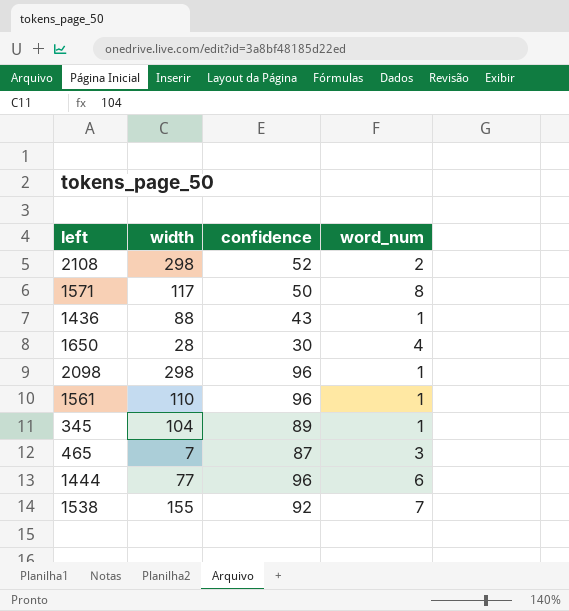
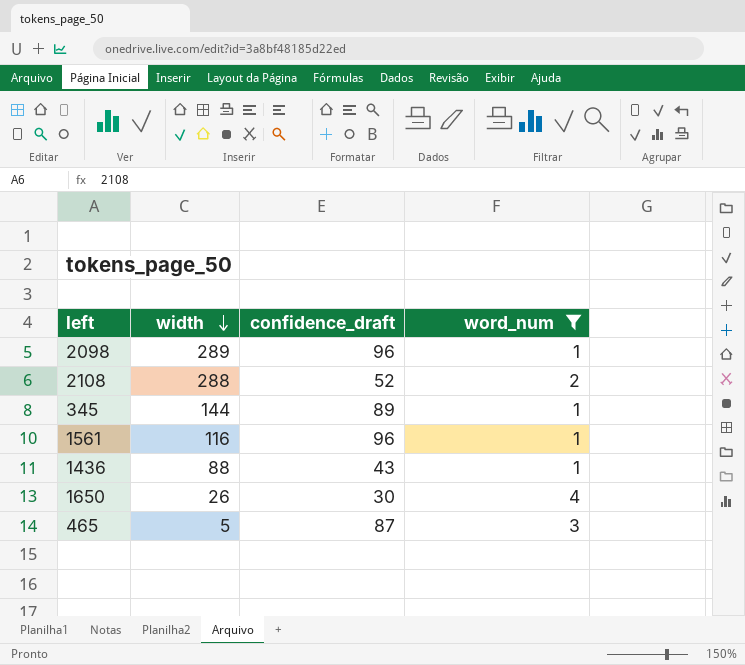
filter: none -> word_num <= 4
row order: none -> width descending
column name: confidence -> confidence_draft
2098 | width: 298 -> 289
2108 | width: 298 -> 288
345 | width: 104 -> 144
1561 | width: 110 -> 116
1650 | width: 28 -> 26
465 | width: 7 -> 5

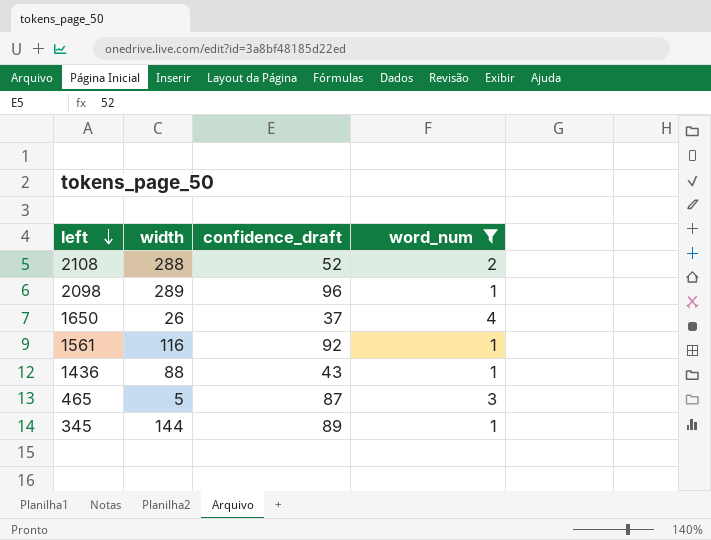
row order: width descending -> left descending
1650 | confidence_draft: 30 -> 37
1561 | confidence_draft: 96 -> 92

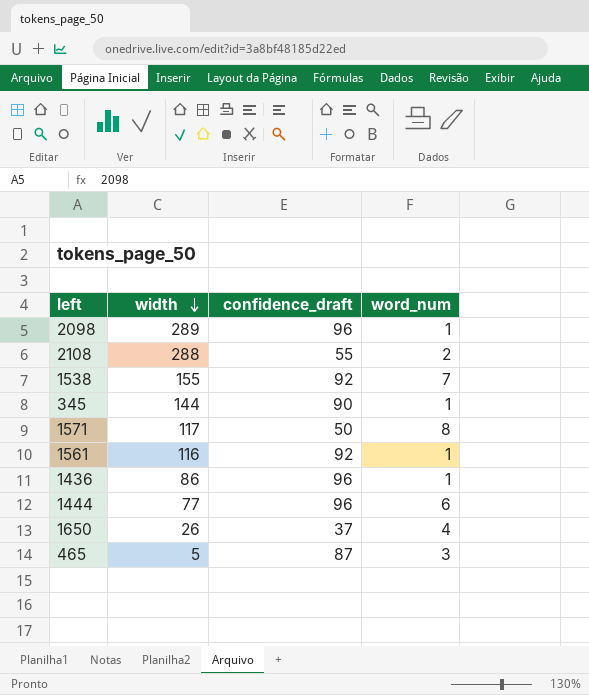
filter: word_num <= 4 -> none
row order: left descending -> width descending
2108 | confidence_draft: 52 -> 55
345 | confidence_draft: 89 -> 90
1436 | width: 88 -> 86
1436 | confidence_draft: 43 -> 96

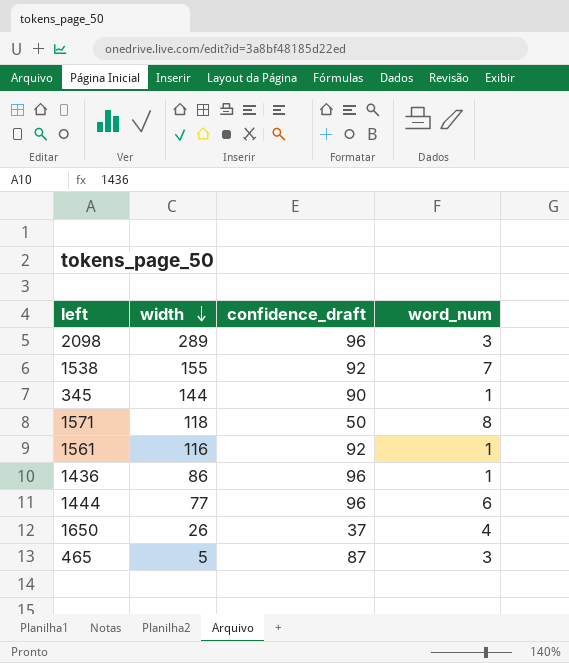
row 2108: 288 | 55 | 2 -> none
2098 | word_num: 1 -> 3
1571 | width: 117 -> 118

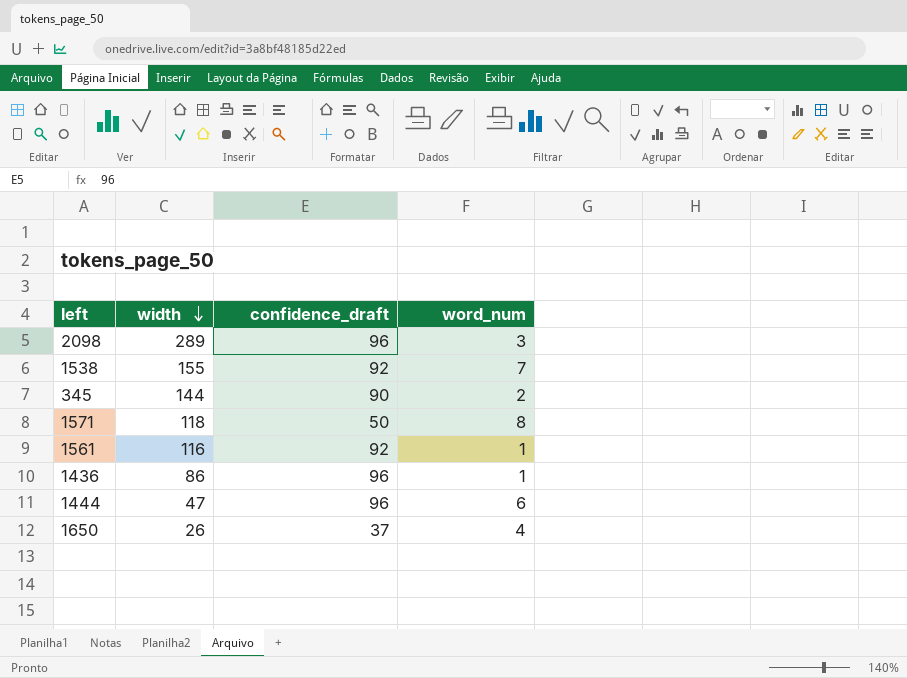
row 465: 5 | 87 | 3 -> none
345 | word_num: 1 -> 2
1444 | width: 77 -> 47

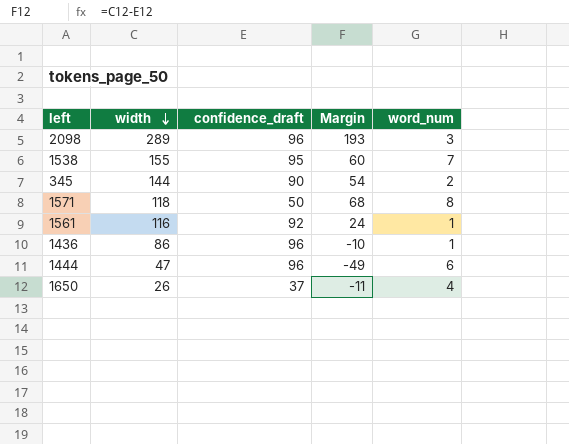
column Margin | formula: none -> [width] - [confidence_draft]
1538 | confidence_draft: 92 -> 95

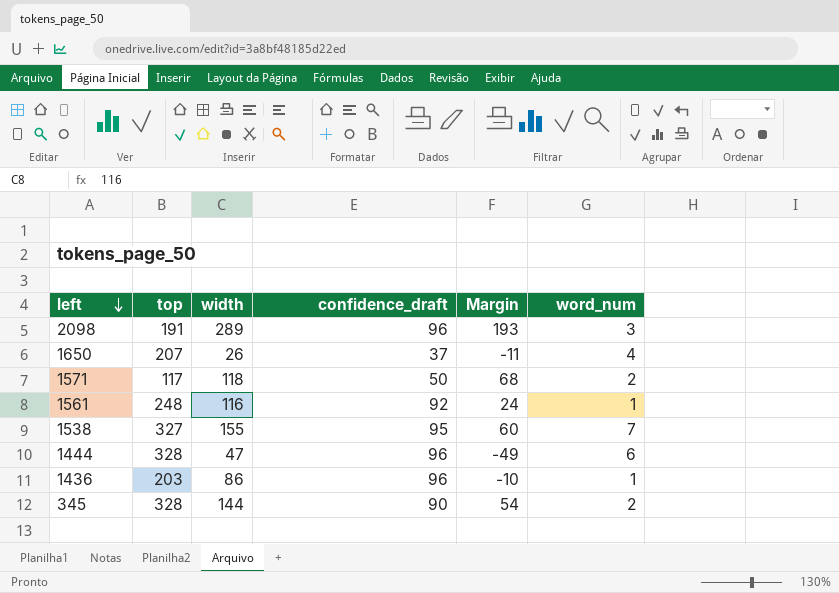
row order: width descending -> left descending
column top | position: none -> 2
1571 | word_num: 8 -> 2

